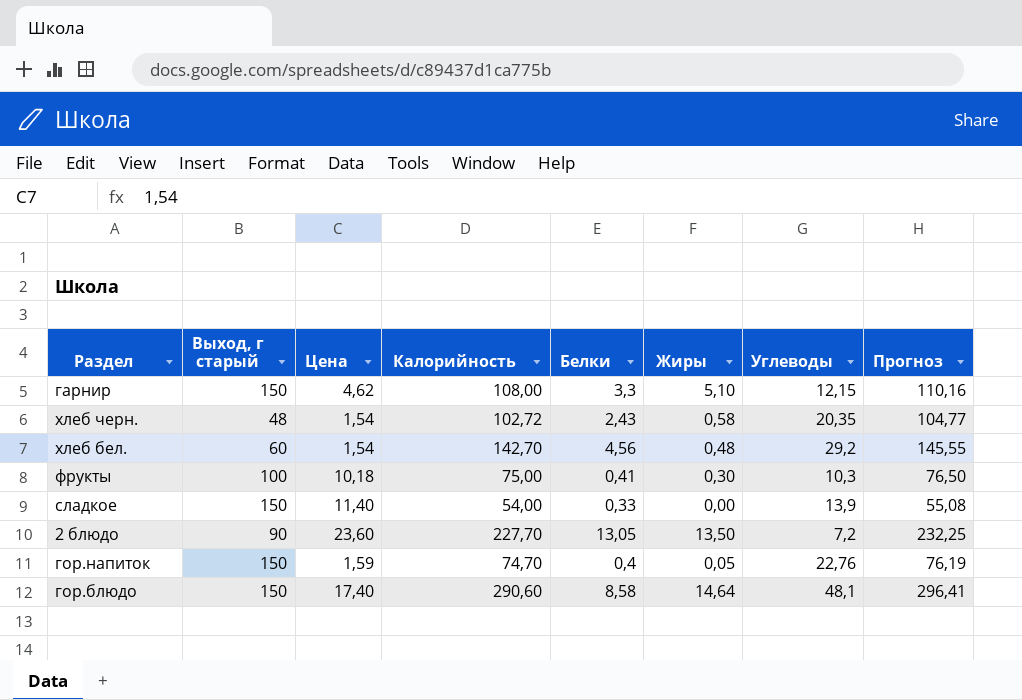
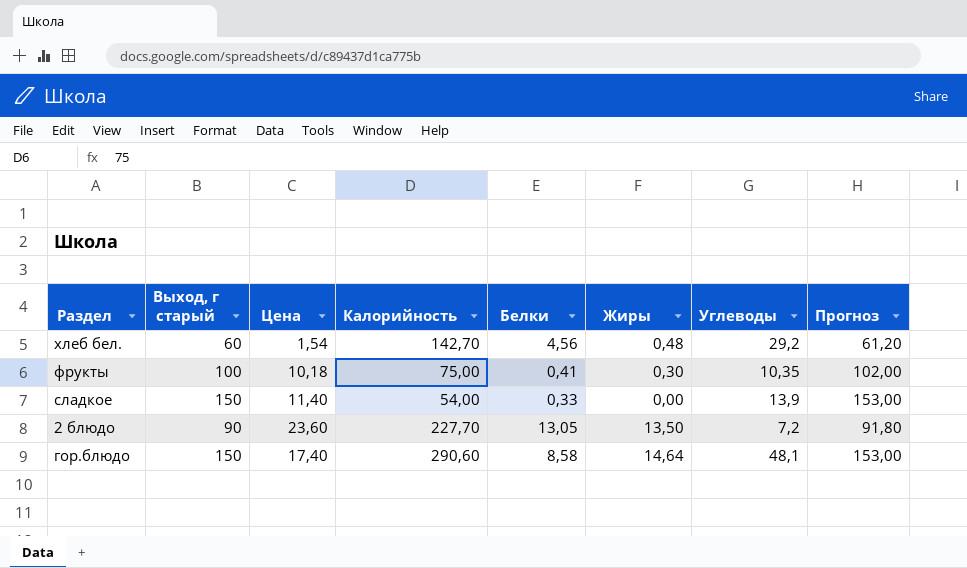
column Прогноз | formula: [Калорийность] * 1,02 -> [Выход, г старый] * 1,02
row гарнир: 150 | 4,62 | 108,00 | 3,3 | 5,10 | 12,15 | 110,16 -> none
row хлеб черн.: 48 | 1,54 | 102,72 | 2,43 | 0,58 | 20,35 | 104,77 -> none
row гор.напиток: 150 | 1,59 | 74,70 | 0,4 | 0,05 | 22,76 | 76,19 -> none
фрукты | Углеводы: 10,3 -> 10,35

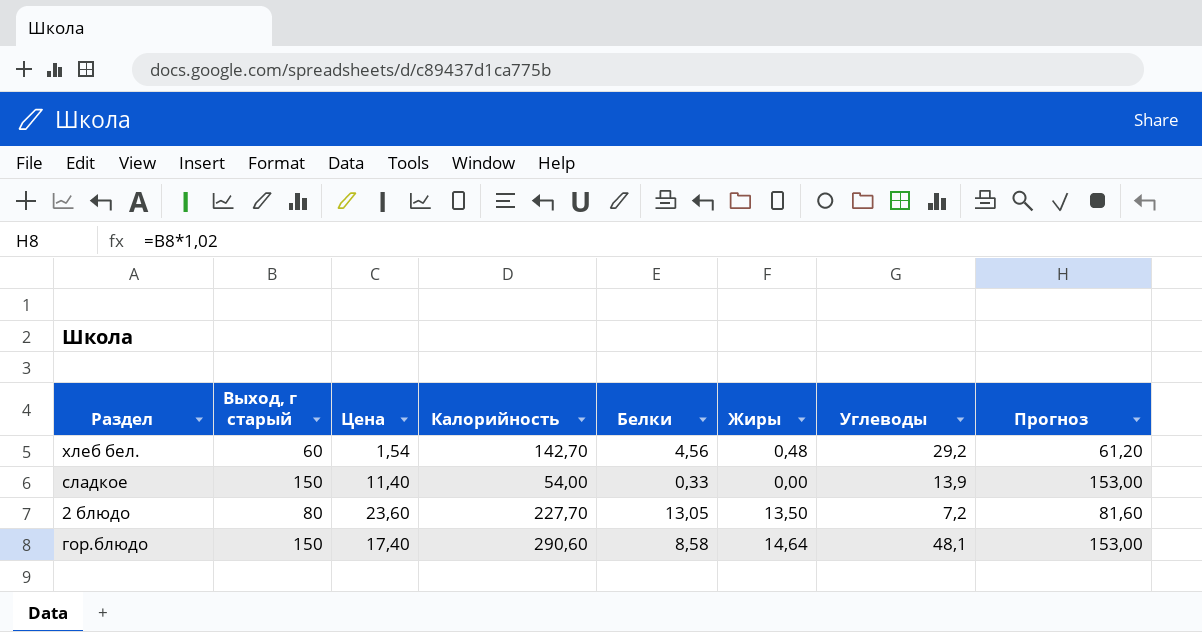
row фрукты: 100 | 10,18 | 75,00 | 0,41 | 0,30 | 10,35 | 102,00 -> none
2 блюдо | Выход, г старый: 90 -> 80
2 блюдо | Прогноз: 91,80 -> 81,60

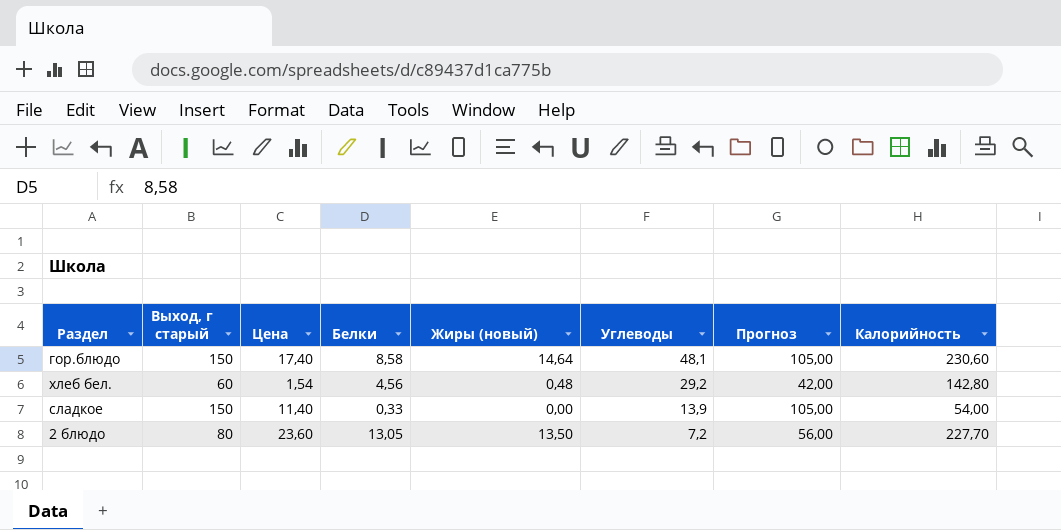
row order: none -> Углеводы descending
column name: Жиры -> Жиры (новый)
column Прогноз | formula: [Выход, г старый] * 1,02 -> [Выход, г старый] * 0,7
column Калорийность | position: 4 -> 8
гор.блюдо | Калорийность: 290,60 -> 230,60
хлеб бел. | Калорийность: 142,70 -> 142,80

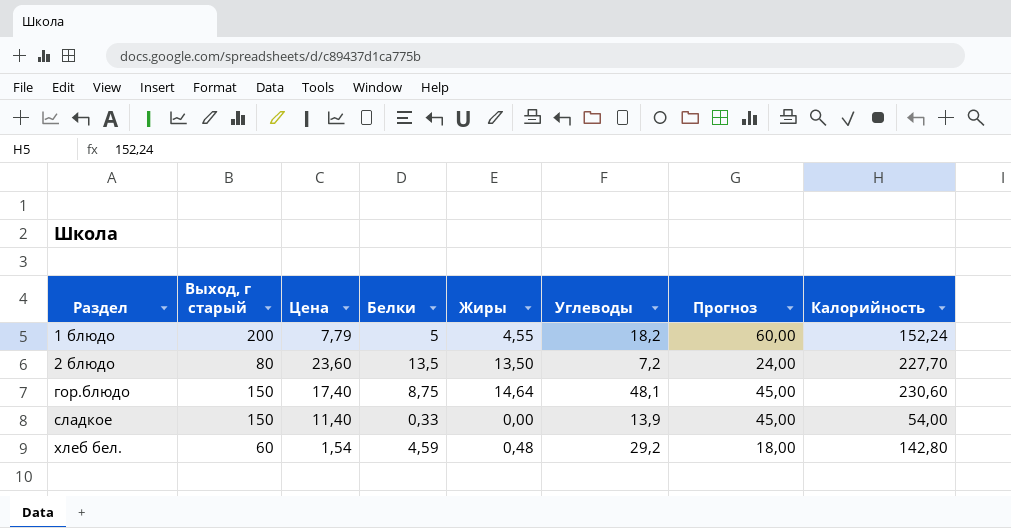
row order: Углеводы descending -> Раздел ascending
column name: Жиры (новый) -> Жиры
column Прогноз | formula: [Выход, г старый] * 0,7 -> [Выход, г старый] * 0,3
row 1 блюдо: none -> 200 | 7,79 | 5 | 4,55 | 18,2 | 60,00 | 152,24
2 блюдо | Белки: 13,05 -> 13,5
гор.блюдо | Белки: 8,58 -> 8,75
хлеб бел. | Белки: 4,56 -> 4,59

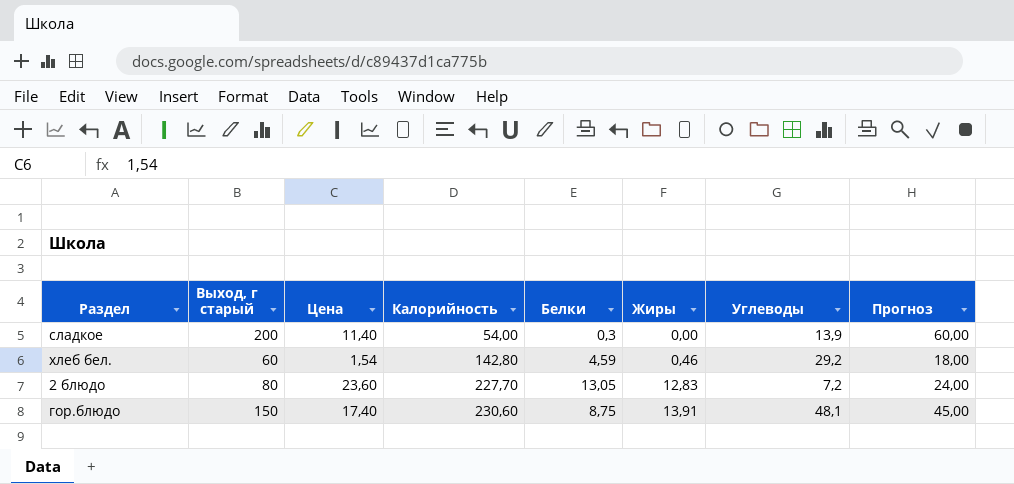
row order: Раздел ascending -> Калорийность ascending
column Калорийность | position: 8 -> 4
row 1 блюдо: 200 | 7,79 | 5 | 4,55 | 18,2 | 60,00 | 152,24 -> none
сладкое | Выход, г старый: 150 -> 200
сладкое | Белки: 0,33 -> 0,3
сладкое | Прогноз: 45,00 -> 60,00
хлеб бел. | Жиры: 0,48 -> 0,46
2 блюдо | Белки: 13,5 -> 13,05
2 блюдо | Жиры: 13,50 -> 12,83
гор.блюдо | Жиры: 14,64 -> 13,91

